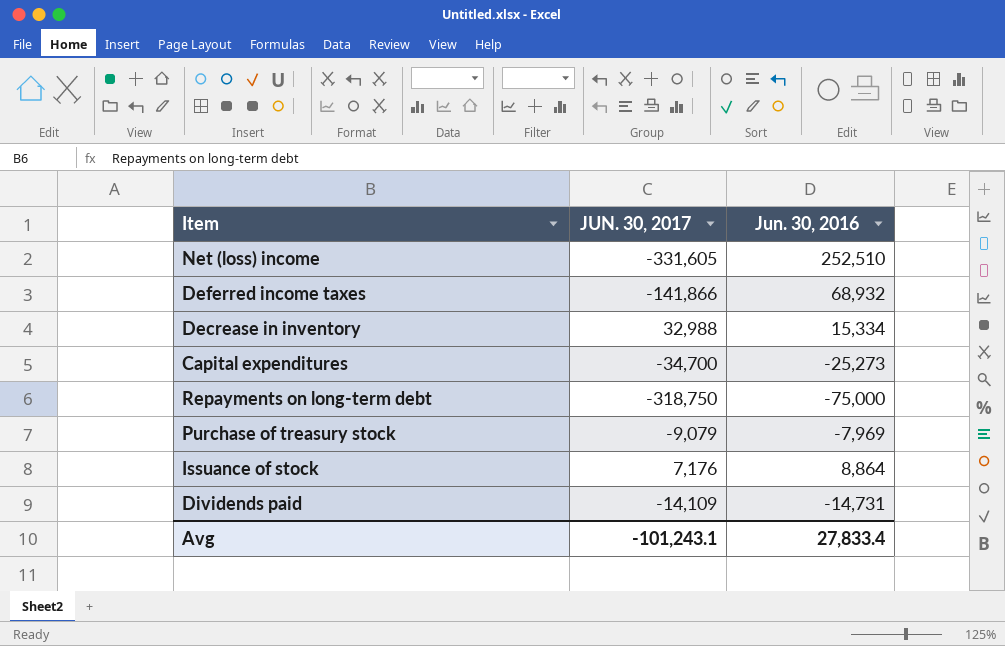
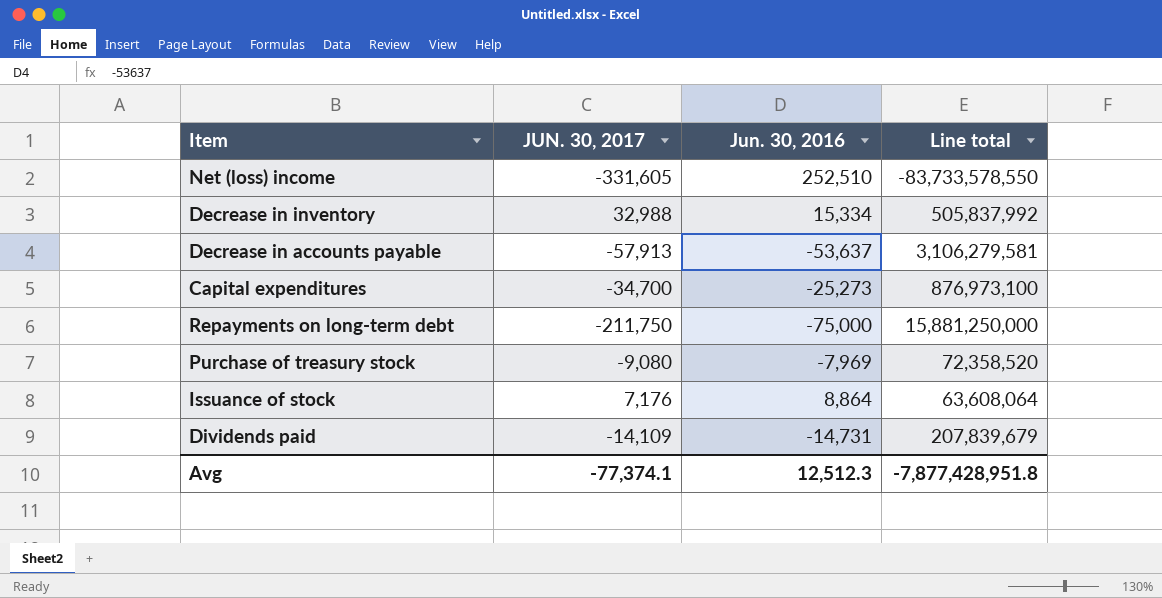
column Line total | formula: none -> [JUN. 30, 2017] * [Jun. 30, 2016]
row Deferred income taxes: -141,866 | 68,932 -> none
row Decrease in accounts payable: none -> -57,913 | -53,637 | 3,106,279,581
Repayments on long-term debt | JUN. 30, 2017: -318,750 -> -211,750
Purchase of treasury stock | JUN. 30, 2017: -9,079 -> -9,080
Avg | JUN. 30, 2017: -101,243.1 -> -77,374.1
Avg | Jun. 30, 2016: 27,833.4 -> 12,512.3

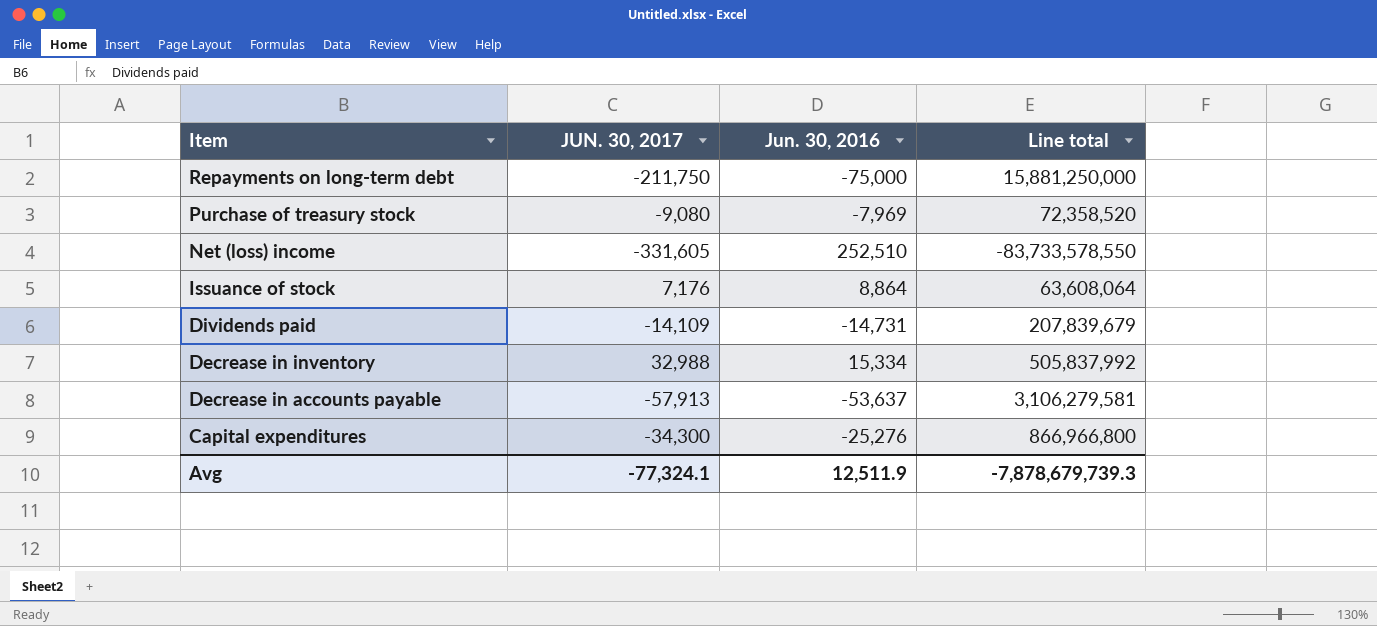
row order: none -> Item descending
Capital expenditures | JUN. 30, 2017: -34,700 -> -34,300
Capital expenditures | Jun. 30, 2016: -25,273 -> -25,276
Capital expenditures | Line total: 876,973,100 -> 866,966,800
Avg | JUN. 30, 2017: -77,374.1 -> -77,324.1
Avg | Jun. 30, 2016: 12,512.3 -> 12,511.9
Avg | Line total: -7,877,428,951.8 -> -7,878,679,739.3

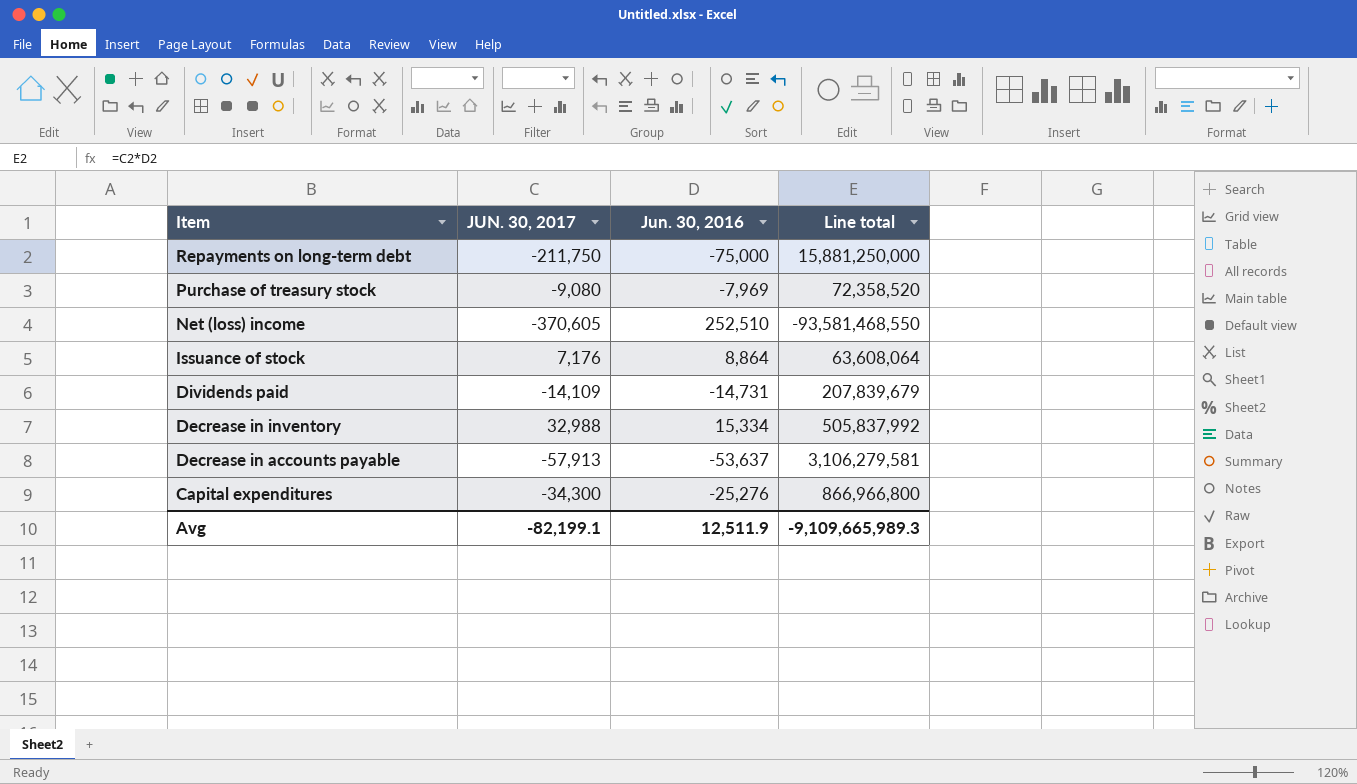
Net (loss) income | JUN. 30, 2017: -331,605 -> -370,605
Net (loss) income | Line total: -83,733,578,550 -> -93,581,468,550
Avg | JUN. 30, 2017: -77,324.1 -> -82,199.1
Avg | Line total: -7,878,679,739.3 -> -9,109,665,989.3

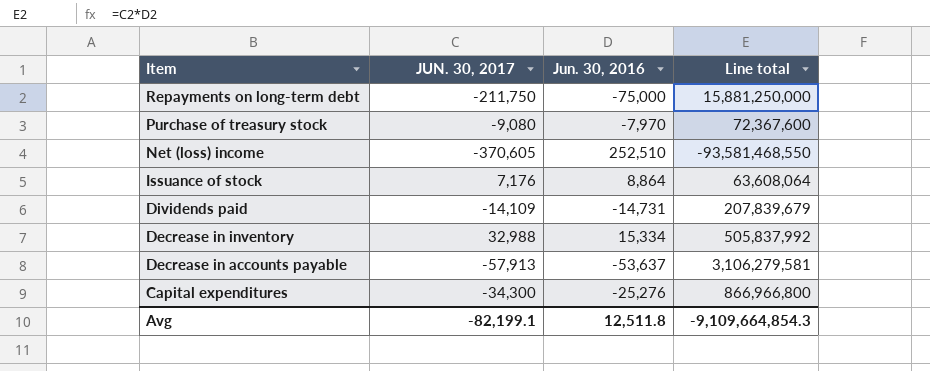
Purchase of treasury stock | Jun. 30, 2016: -7,969 -> -7,970
Purchase of treasury stock | Line total: 72,358,520 -> 72,367,600
Avg | Jun. 30, 2016: 12,511.9 -> 12,511.8
Avg | Line total: -9,109,665,989.3 -> -9,109,664,854.3

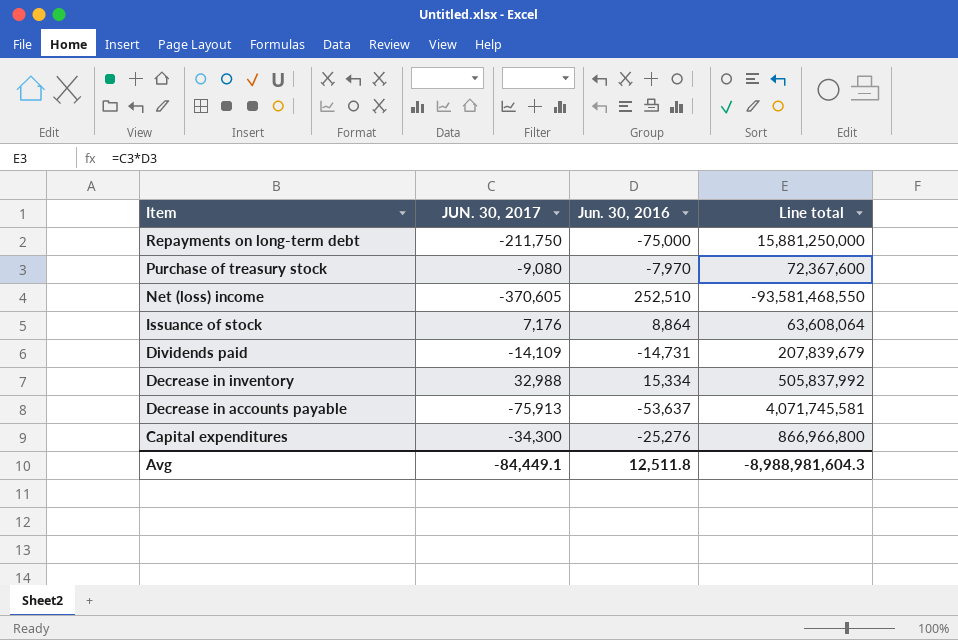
Decrease in accounts payable | JUN. 30, 2017: -57,913 -> -75,913
Decrease in accounts payable | Line total: 3,106,279,581 -> 4,071,745,581
Avg | JUN. 30, 2017: -82,199.1 -> -84,449.1
Avg | Line total: -9,109,664,854.3 -> -8,988,981,604.3

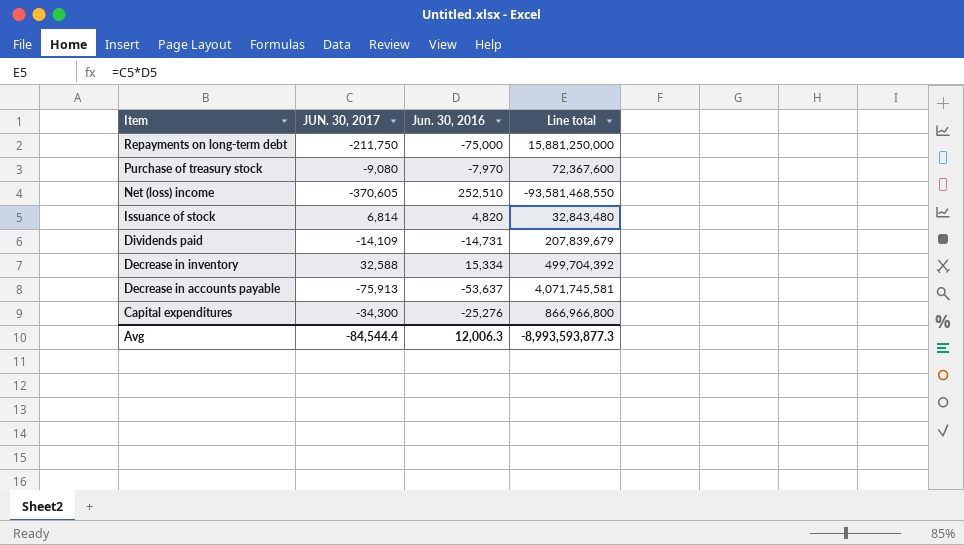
Issuance of stock | JUN. 30, 2017: 7,176 -> 6,814
Issuance of stock | Jun. 30, 2016: 8,864 -> 4,820
Issuance of stock | Line total: 63,608,064 -> 32,843,480
Decrease in inventory | JUN. 30, 2017: 32,988 -> 32,588
Decrease in inventory | Line total: 505,837,992 -> 499,704,392
Avg | JUN. 30, 2017: -84,449.1 -> -84,544.4
Avg | Jun. 30, 2016: 12,511.8 -> 12,006.3
Avg | Line total: -8,988,981,604.3 -> -8,993,593,877.3

